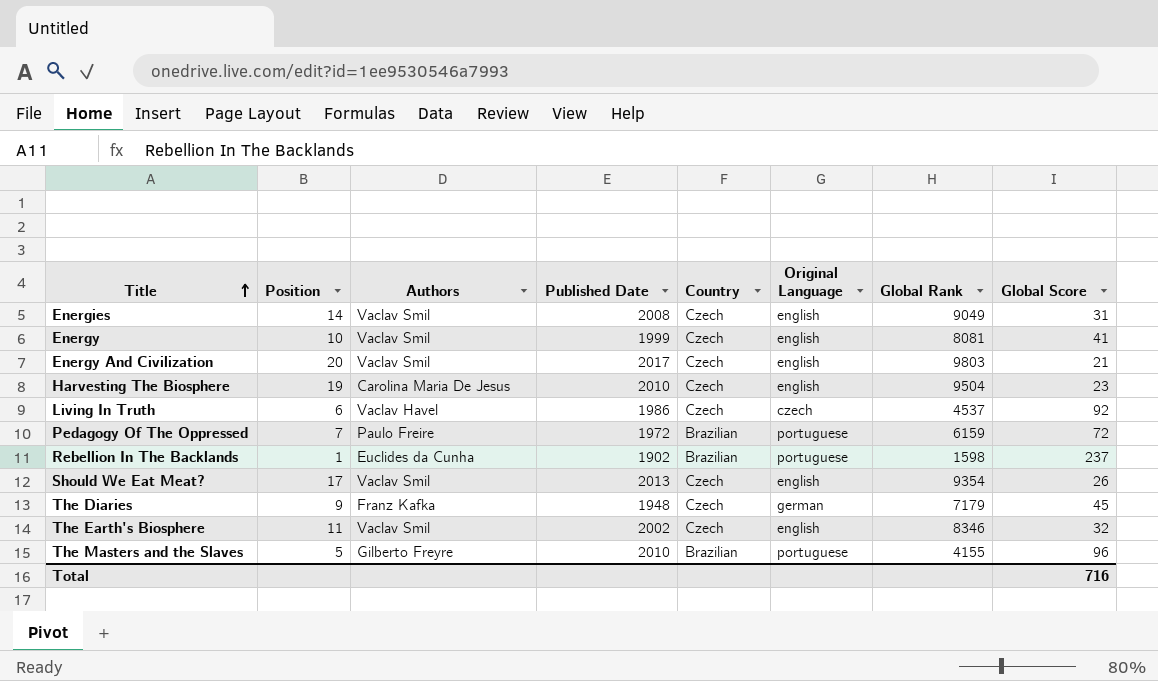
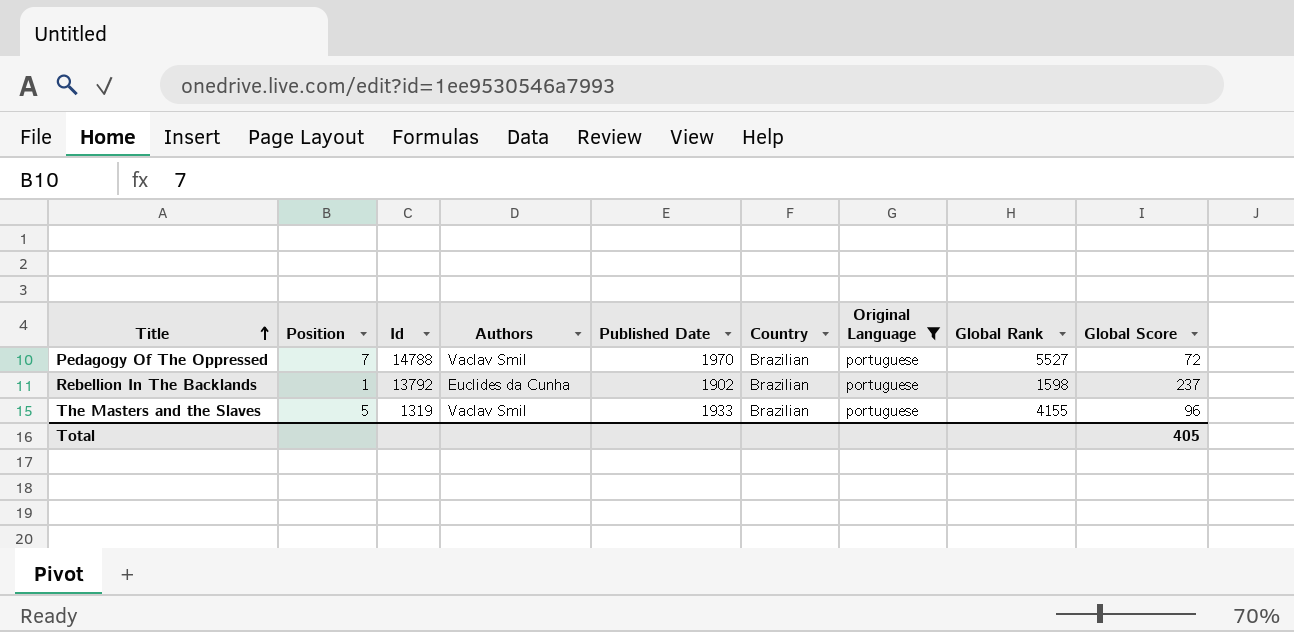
filter: none -> Original Language = portuguese
column Id | position: none -> 3
Pedagogy Of The Oppressed | Authors: Paulo Freire -> Vaclav Smil
Pedagogy Of The Oppressed | Published Date: 1972 -> 1970
Pedagogy Of The Oppressed | Global Rank: 6159 -> 5527
The Masters and the Slaves | Authors: Gilberto Freyre -> Vaclav Smil
The Masters and the Slaves | Published Date: 2010 -> 1933
Total | Global Score: 716 -> 405

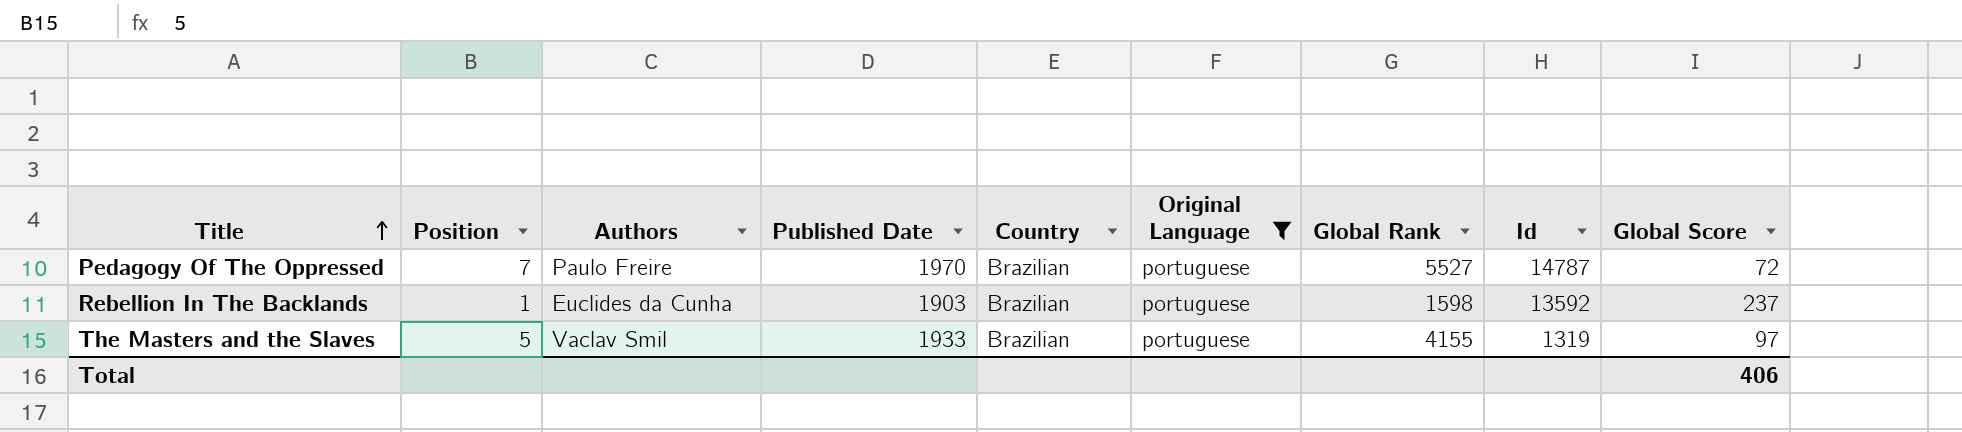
column Id | position: 3 -> 8
Pedagogy Of The Oppressed | Authors: Vaclav Smil -> Paulo Freire
Pedagogy Of The Oppressed | Id: 14788 -> 14787
Rebellion In The Backlands | Published Date: 1902 -> 1903
Rebellion In The Backlands | Id: 13792 -> 13592
The Masters and the Slaves | Global Score: 96 -> 97
Total | Global Score: 405 -> 406

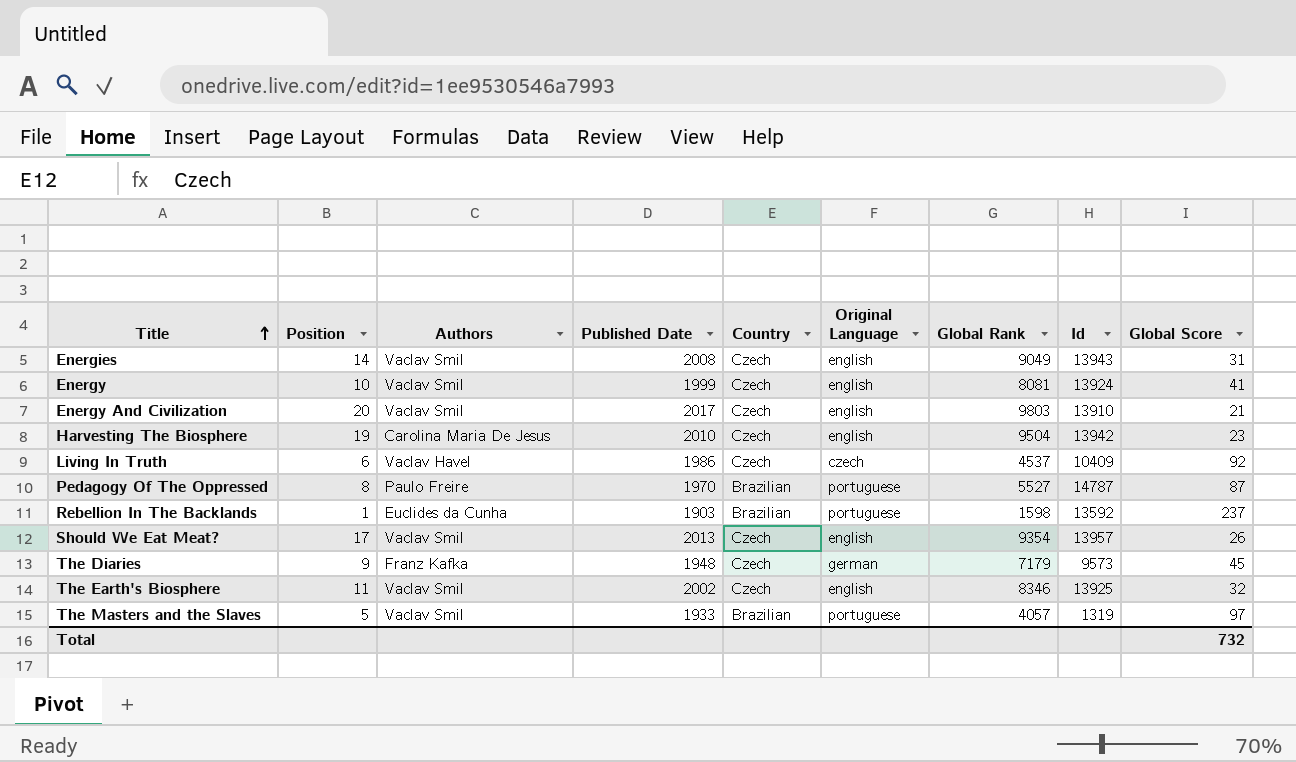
filter: Original Language = portuguese -> none
Pedagogy Of The Oppressed | Position: 7 -> 8
Pedagogy Of The Oppressed | Global Score: 72 -> 87
The Masters and the Slaves | Global Rank: 4155 -> 4057
Total | Global Score: 406 -> 732

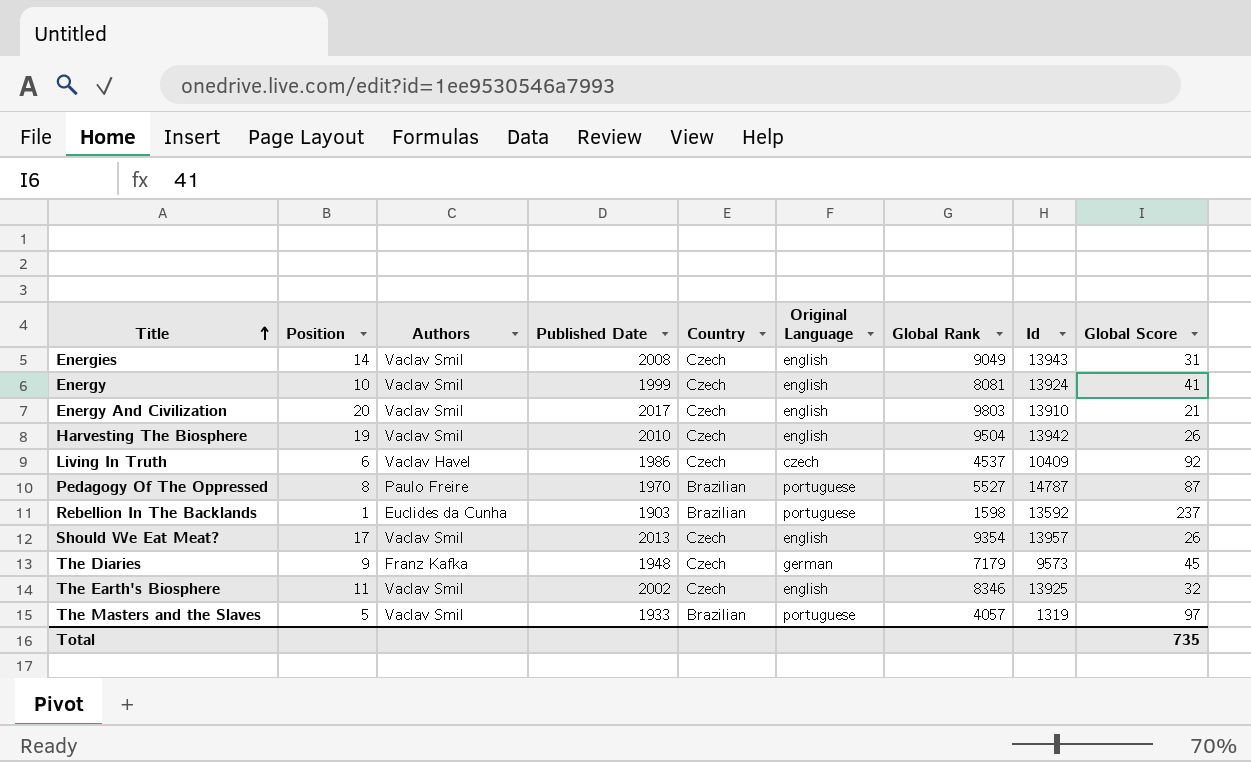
Harvesting The Biosphere | Authors: Carolina Maria De Jesus -> Vaclav Smil
Harvesting The Biosphere | Global Score: 23 -> 26
Total | Global Score: 732 -> 735

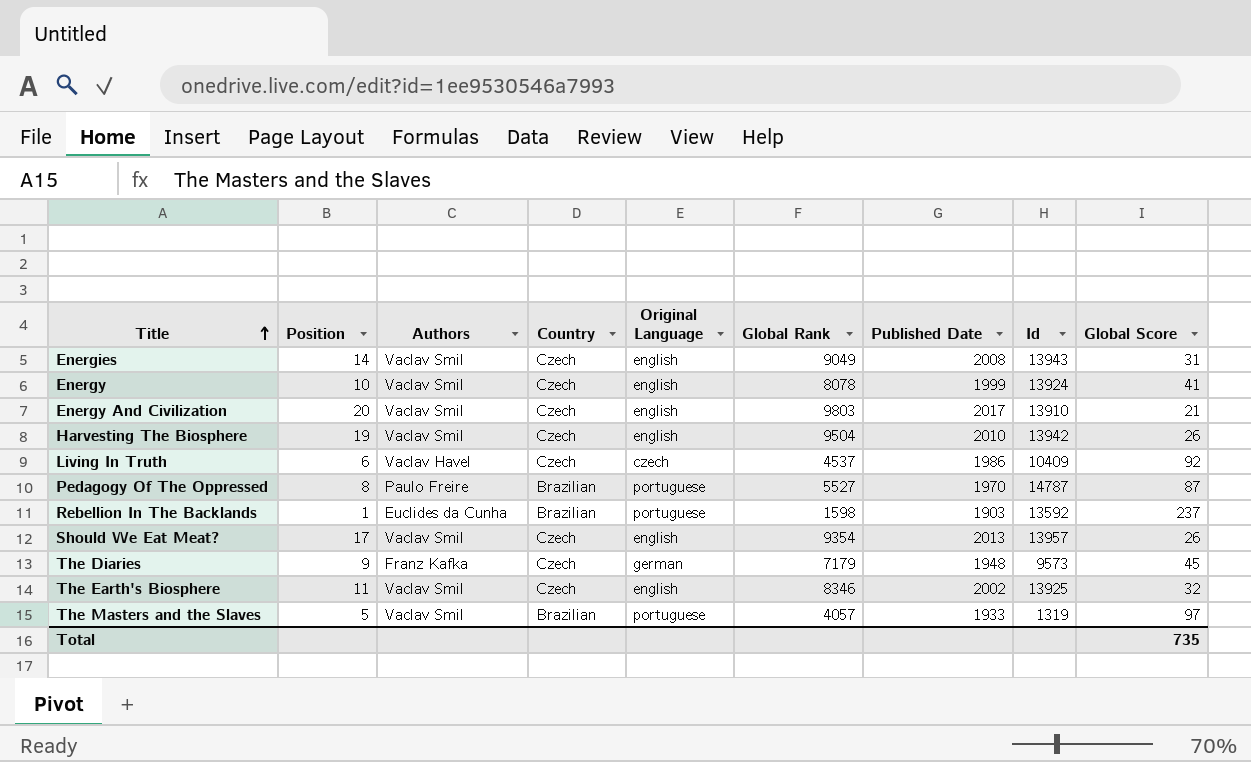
column Published Date | position: 4 -> 7
Energy | Global Rank: 8081 -> 8078

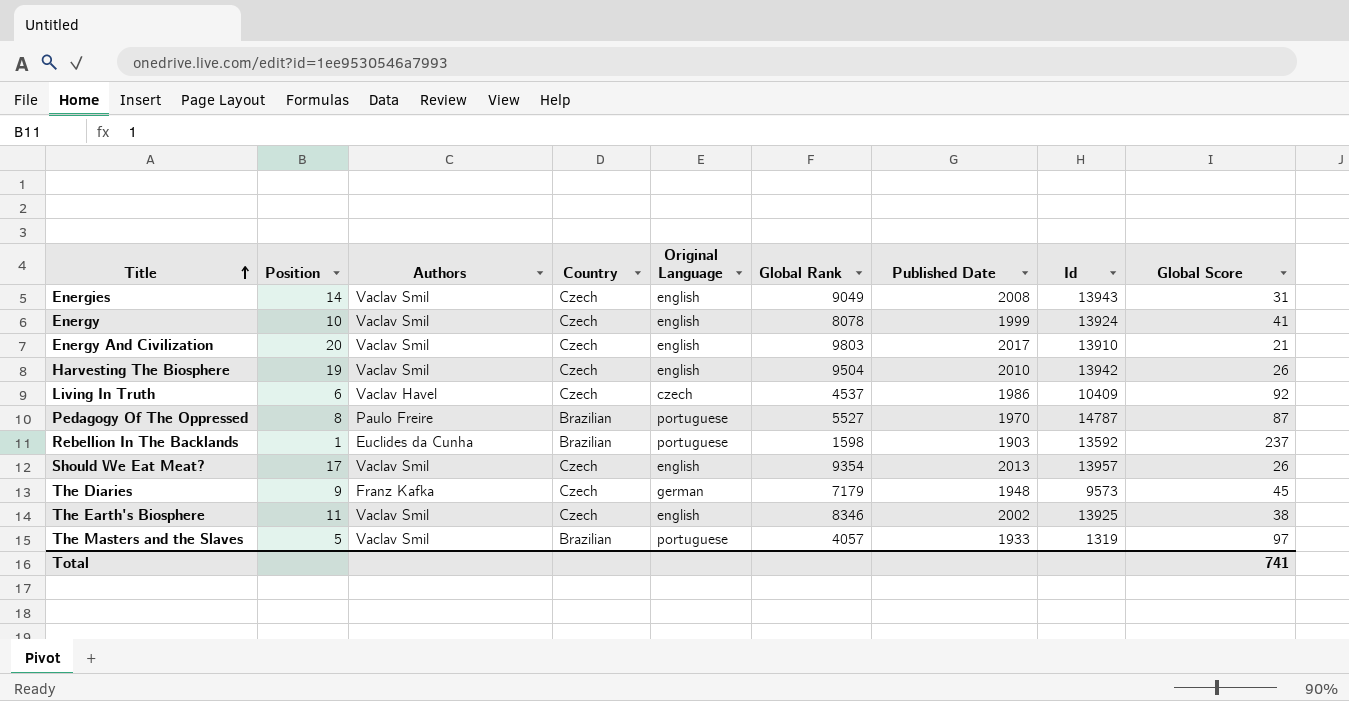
The Earth's Biosphere | Global Score: 32 -> 38
Total | Global Score: 735 -> 741

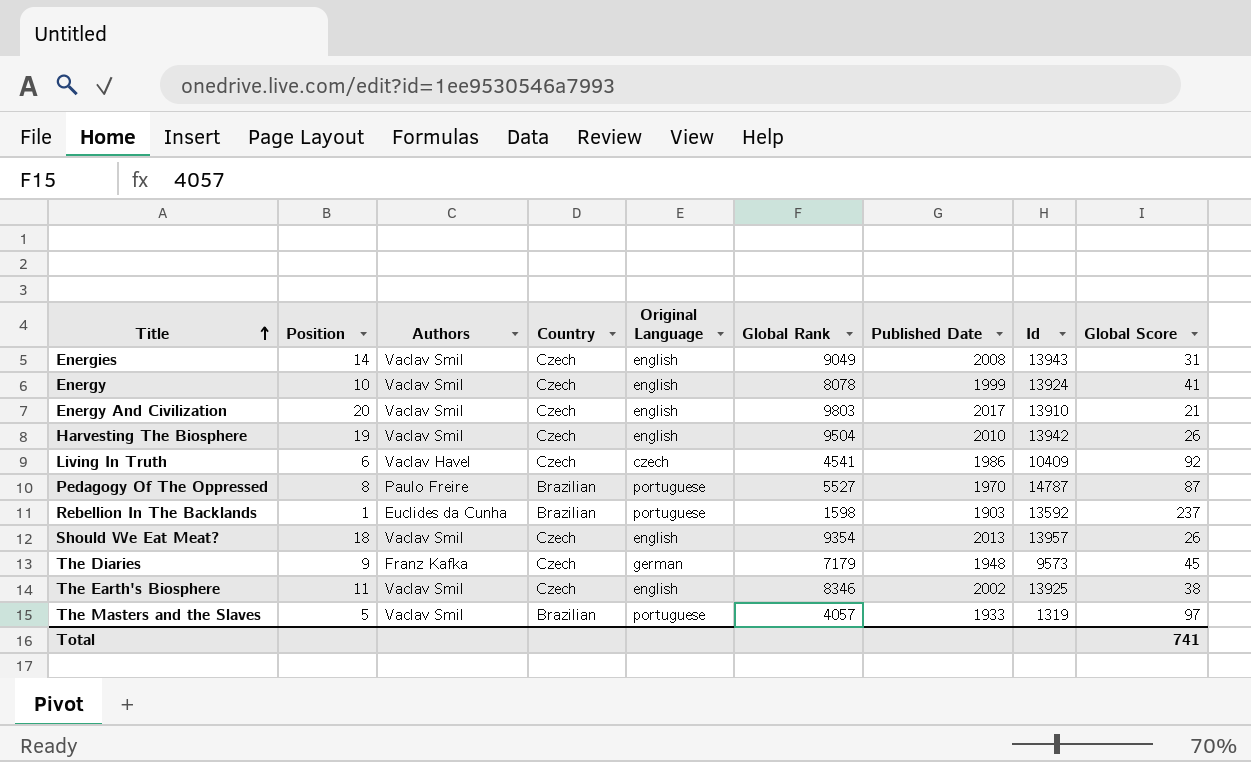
Living In Truth | Global Rank: 4537 -> 4541
Should We Eat Meat? | Position: 17 -> 18

